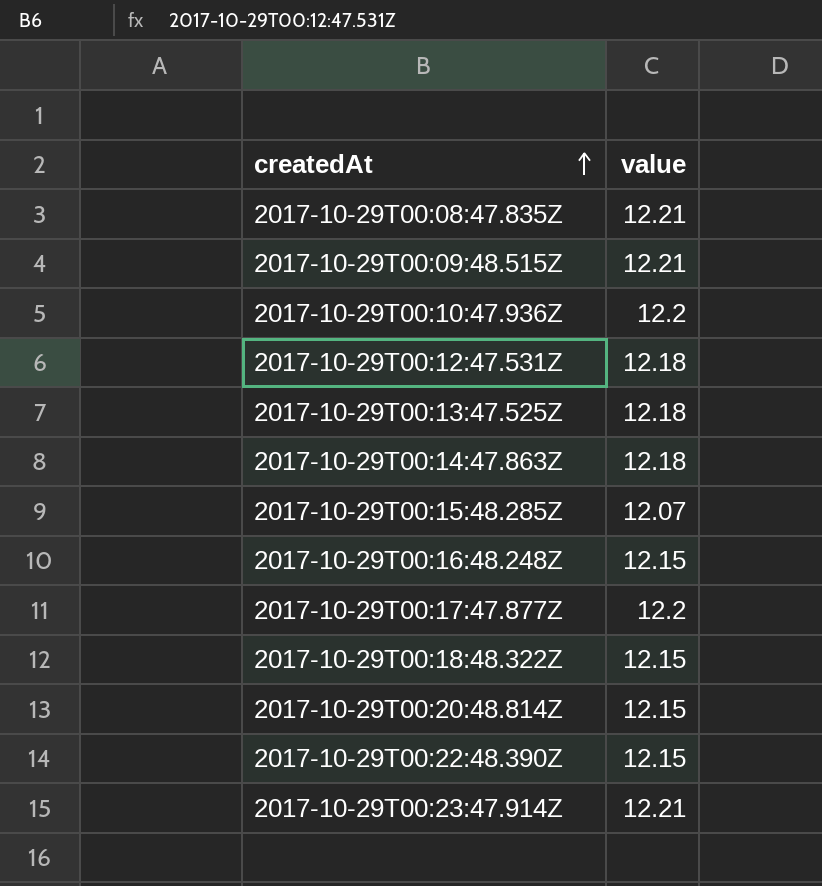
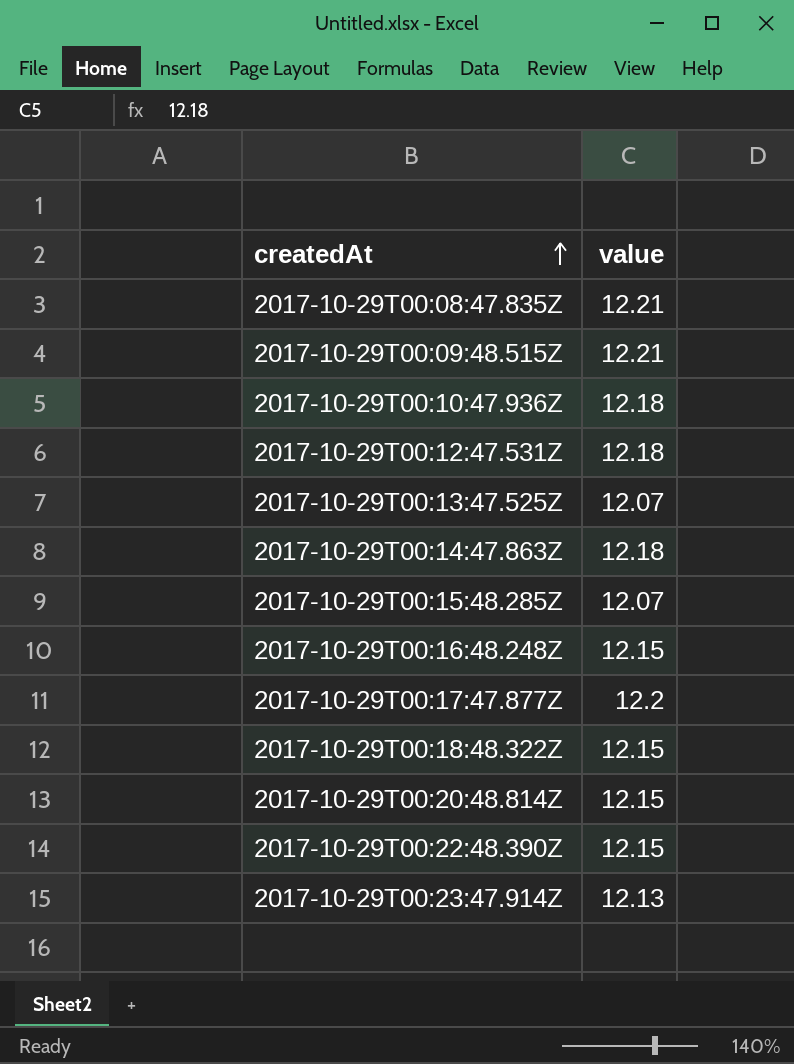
2017-10-29T00:10:47.936Z | value: 12.2 -> 12.18
2017-10-29T00:13:47.525Z | value: 12.18 -> 12.07
2017-10-29T00:23:47.914Z | value: 12.21 -> 12.13

